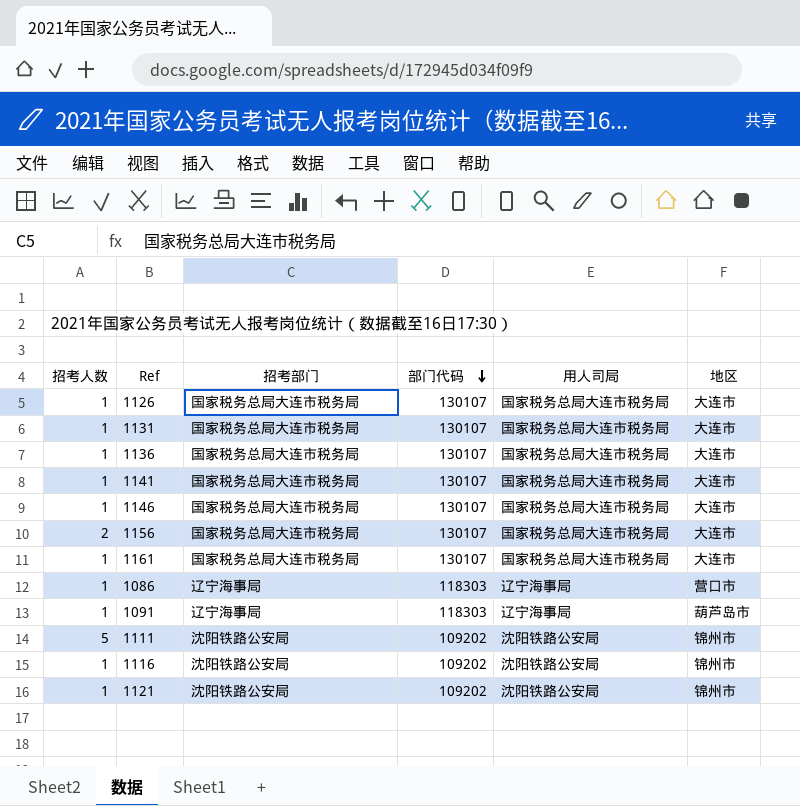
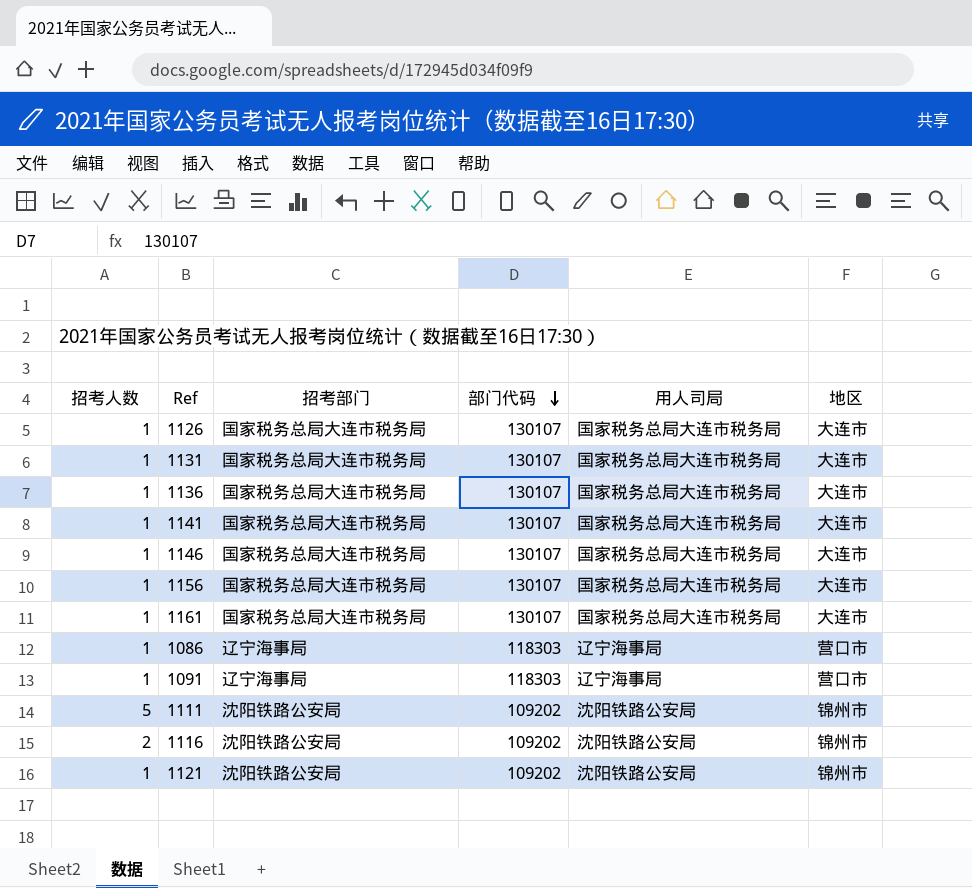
1156 | 招考人数: 2 -> 1
1091 | 地区: 葫芦岛市 -> 营口市
1116 | 招考人数: 1 -> 2

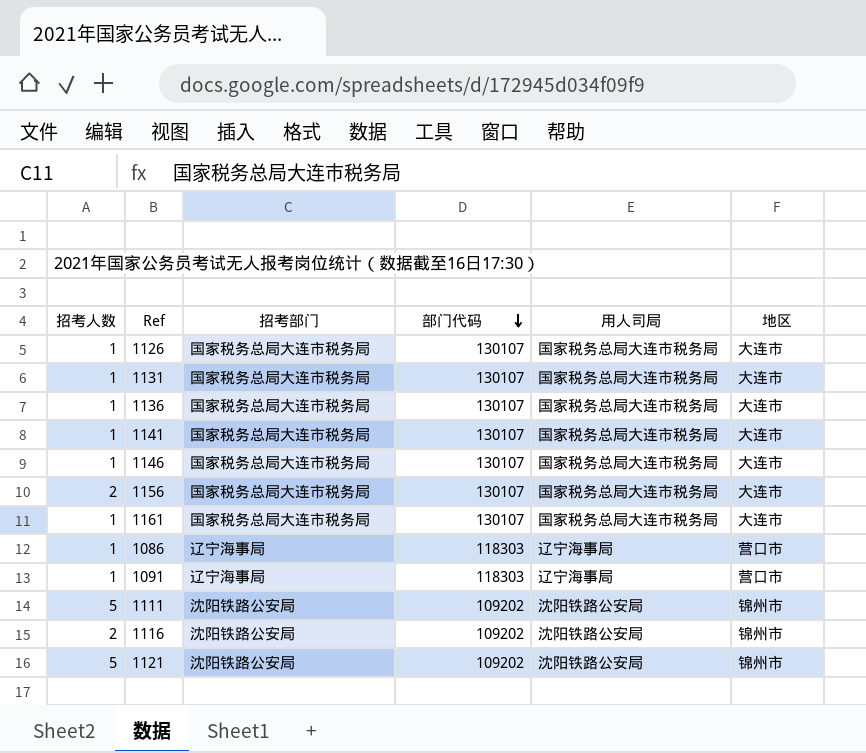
1156 | 招考人数: 1 -> 2
1121 | 招考人数: 1 -> 5

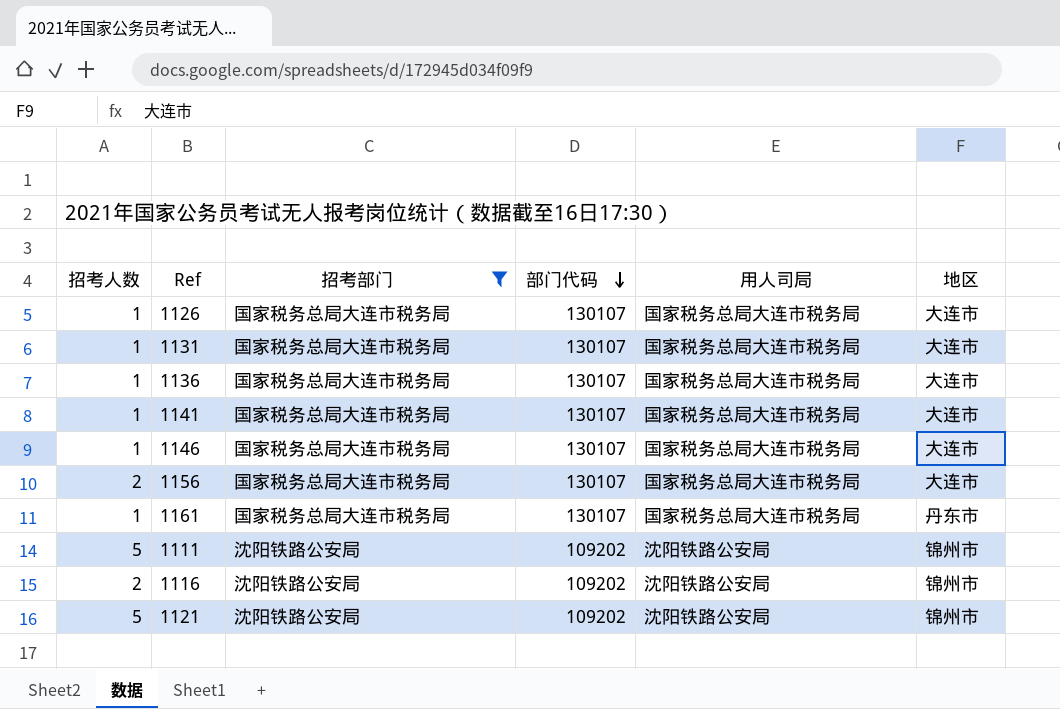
filter: none -> 招考部门 != 辽宁海事局
1161 | 地区: 大连市 -> 丹东市

